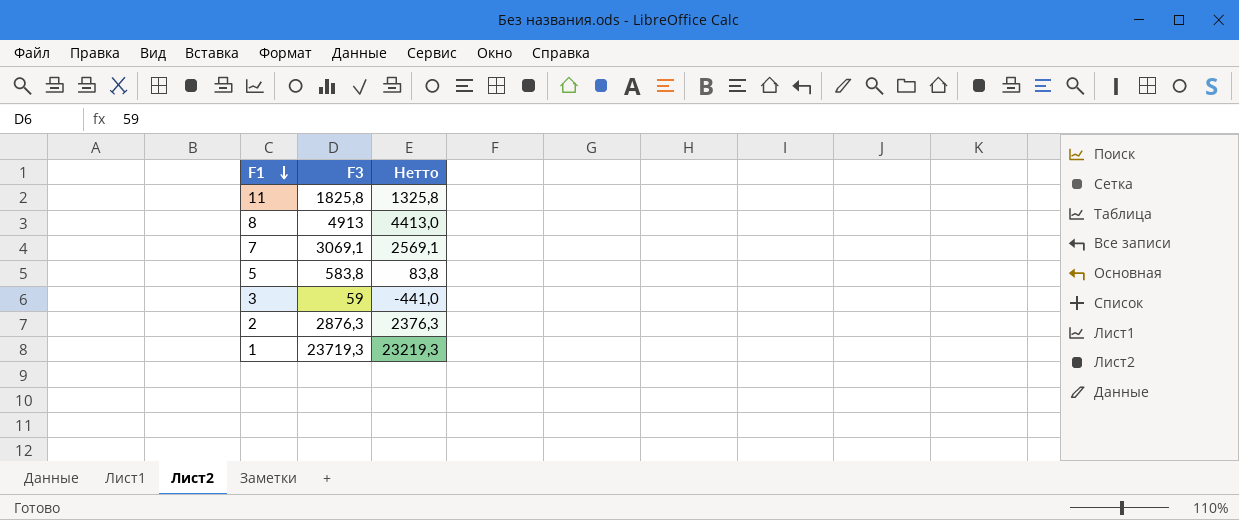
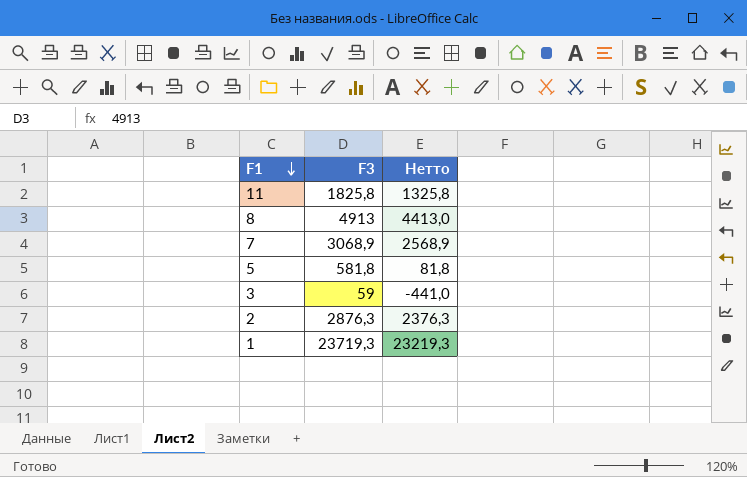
7 | F3: 3069,1 -> 3068,9
7 | Нетто: 2569,1 -> 2568,9
5 | F3: 583,8 -> 581,8
5 | Нетто: 83,8 -> 81,8

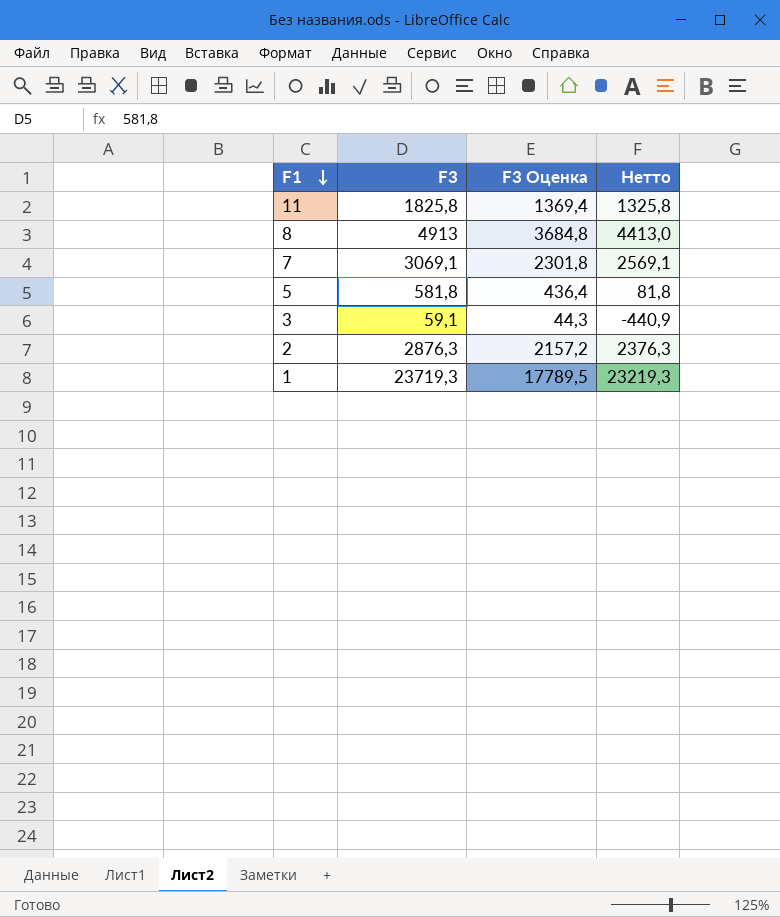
column F3 Оценка | formula: none -> [F3] * 0,75
7 | F3: 3068,9 -> 3069,1
7 | Нетто: 2568,9 -> 2569,1
3 | F3: 59 -> 59,1
3 | Нетто: -441,0 -> -440,9

